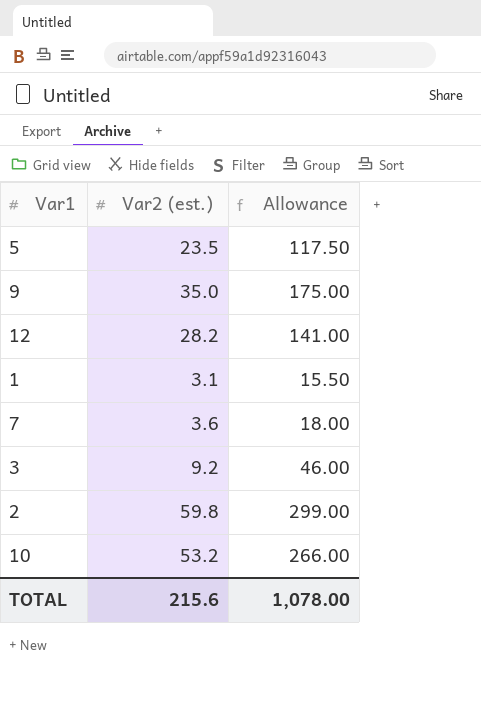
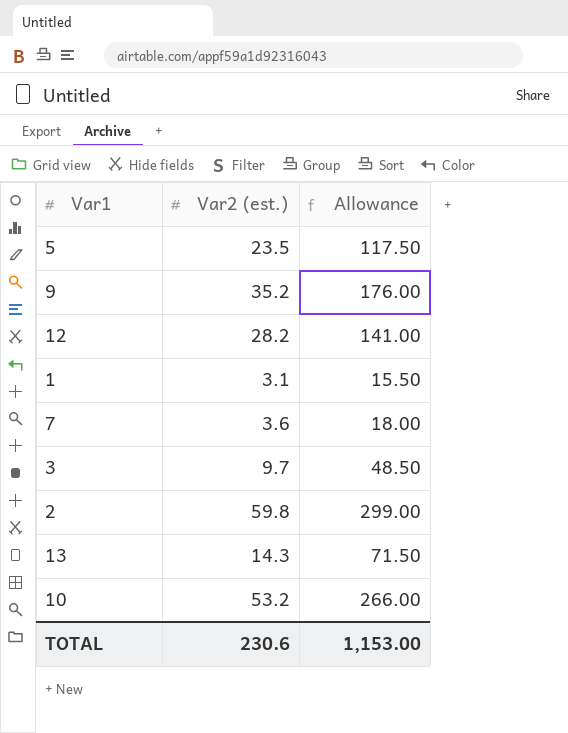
9 | Var2 (est.): 35.0 -> 35.2
9 | Allowance: 175.00 -> 176.00
3 | Var2 (est.): 9.2 -> 9.7
3 | Allowance: 46.00 -> 48.50
row 13: none -> 14.3 | 71.50
TOTAL | Var2 (est.): 215.6 -> 230.6
TOTAL | Allowance: 1,078.00 -> 1,153.00

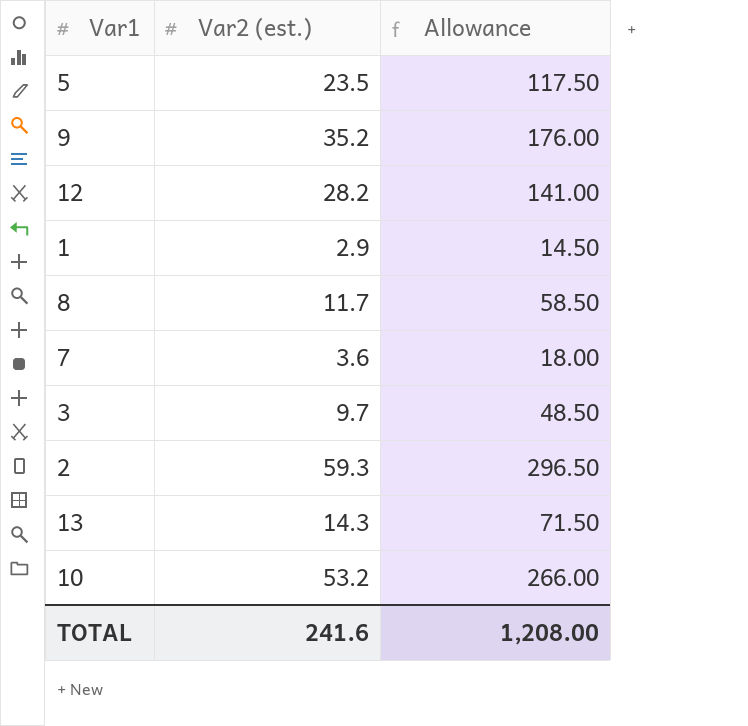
1 | Var2 (est.): 3.1 -> 2.9
1 | Allowance: 15.50 -> 14.50
row 8: none -> 11.7 | 58.50
2 | Var2 (est.): 59.8 -> 59.3
2 | Allowance: 299.00 -> 296.50
TOTAL | Var2 (est.): 230.6 -> 241.6
TOTAL | Allowance: 1,153.00 -> 1,208.00

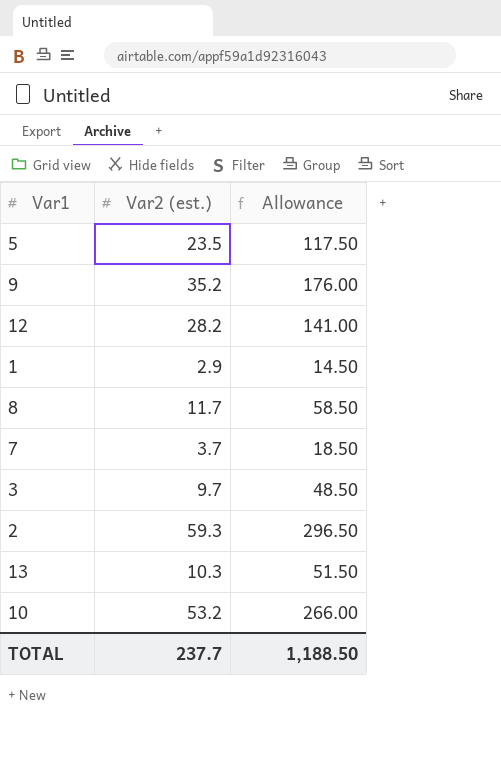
7 | Var2 (est.): 3.6 -> 3.7
7 | Allowance: 18.00 -> 18.50
13 | Var2 (est.): 14.3 -> 10.3
13 | Allowance: 71.50 -> 51.50
TOTAL | Var2 (est.): 241.6 -> 237.7
TOTAL | Allowance: 1,208.00 -> 1,188.50

